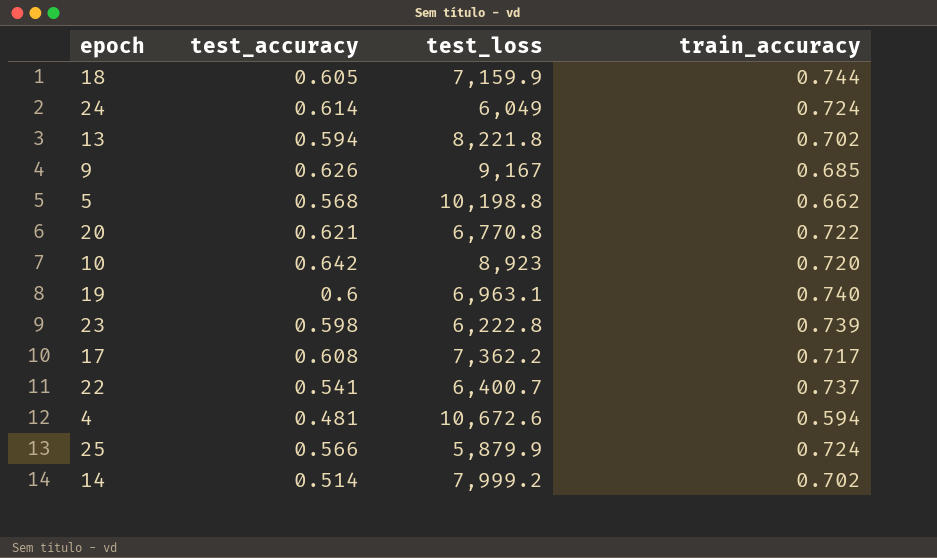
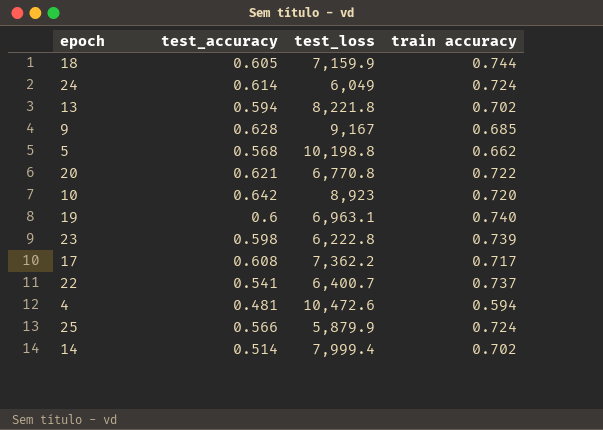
column name: train_accuracy -> train accuracy
9 | test_accuracy: 0.626 -> 0.628
4 | test_loss: 10,672.6 -> 10,472.6
14 | test_loss: 7,999.2 -> 7,999.4

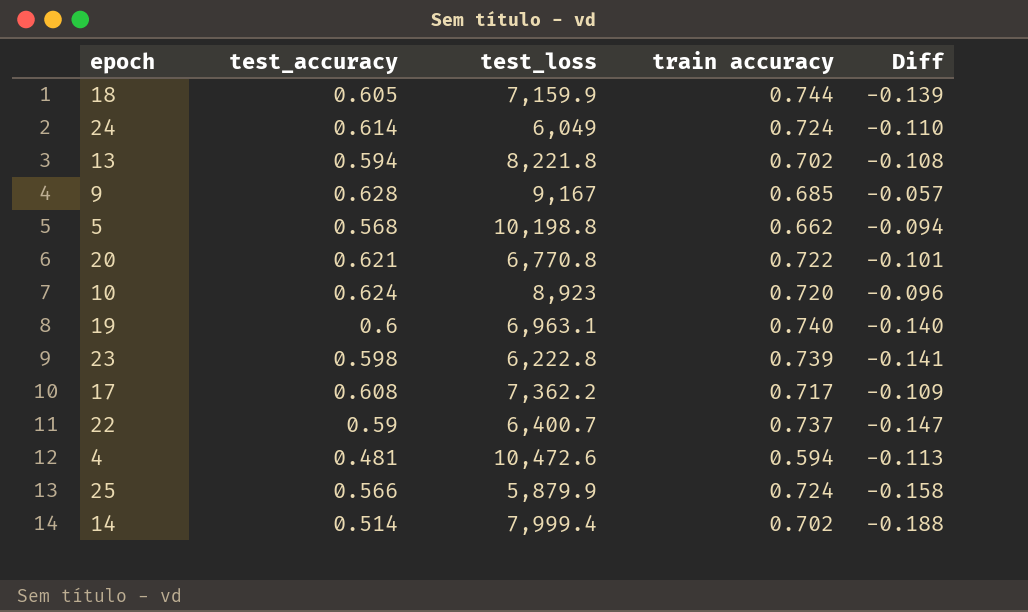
column Diff | formula: none -> [test_accuracy] - [train accuracy]
10 | test_accuracy: 0.642 -> 0.624
22 | test_accuracy: 0.541 -> 0.59

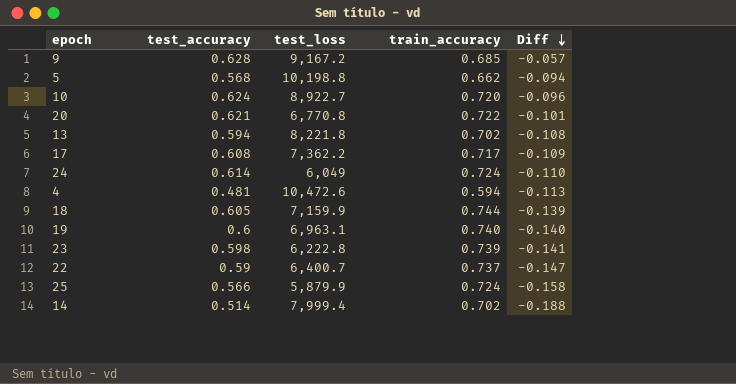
row order: none -> Diff descending
column name: train accuracy -> train_accuracy
9 | test_loss: 9,167 -> 9,167.2
10 | test_loss: 8,923 -> 8,922.7

